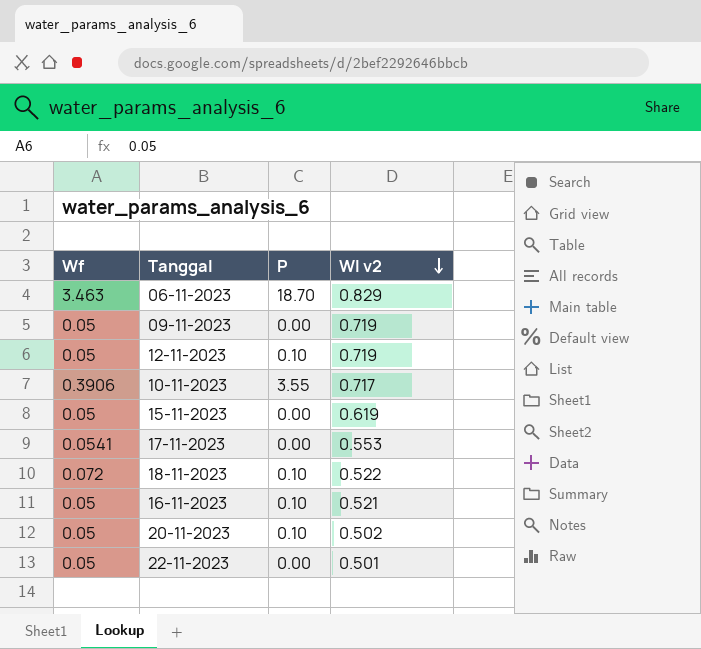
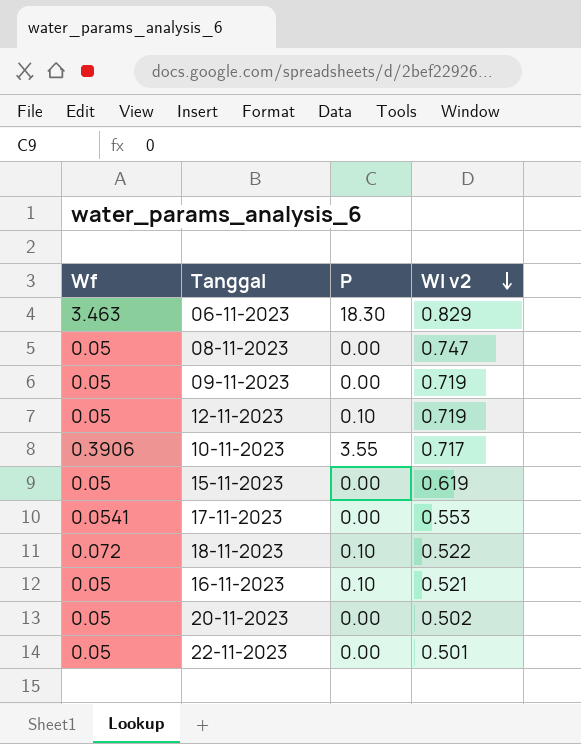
06-11-2023 | P: 18.70 -> 18.30
row 08-11-2023: none -> 0.05 | 0.00 | 0.747
20-11-2023 | P: 0.10 -> 0.00

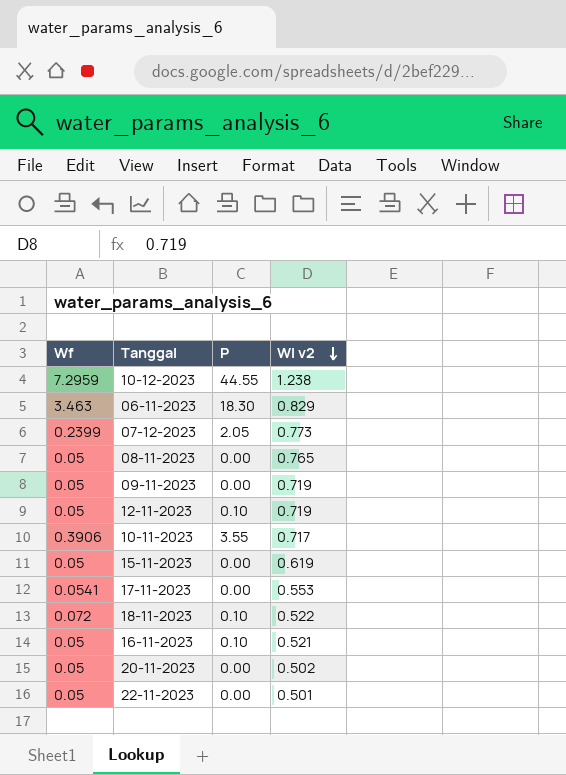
row 10-12-2023: none -> 7.2959 | 44.55 | 1.238
row 07-12-2023: none -> 0.2399 | 2.05 | 0.773
08-11-2023 | Wl v2: 0.747 -> 0.765

